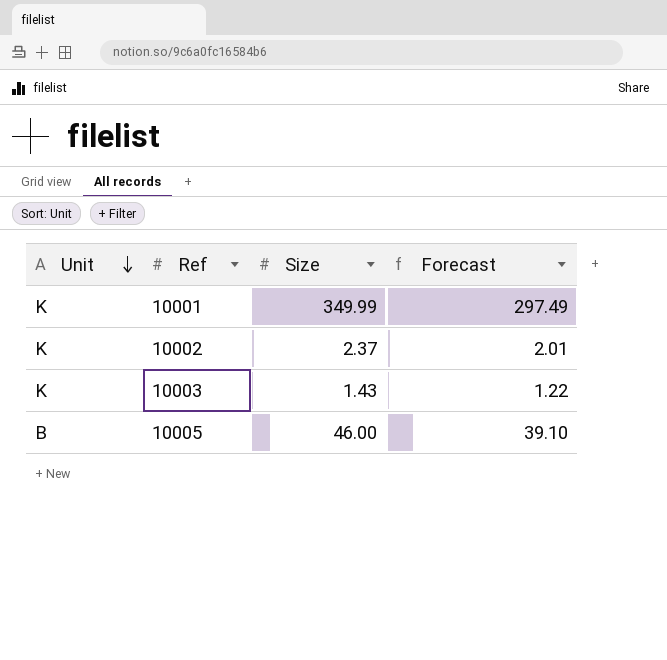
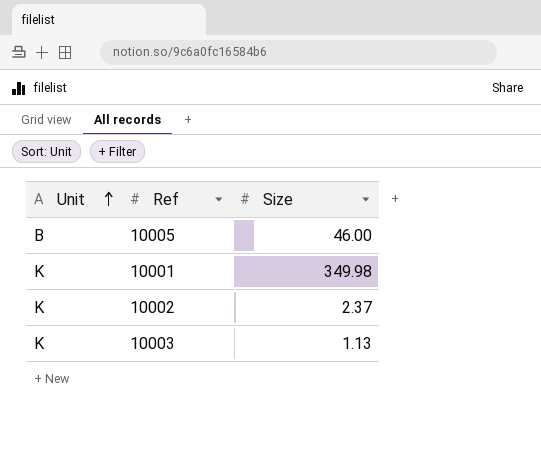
row order: Unit descending -> Unit ascending
column Forecast | formula: [Size] * 0.85 -> none
10001 | Size: 349.99 -> 349.98
10003 | Size: 1.43 -> 1.13

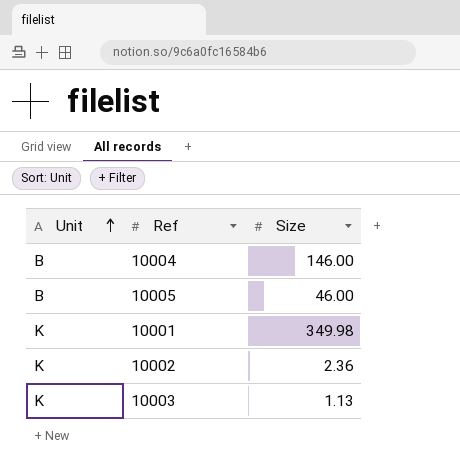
row 10004: none -> B | 146.00
10002 | Size: 2.37 -> 2.36

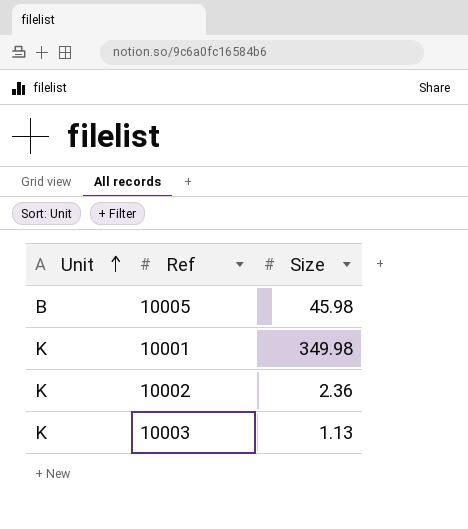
row 10004: B | 146.00 -> none
10005 | Size: 46.00 -> 45.98

